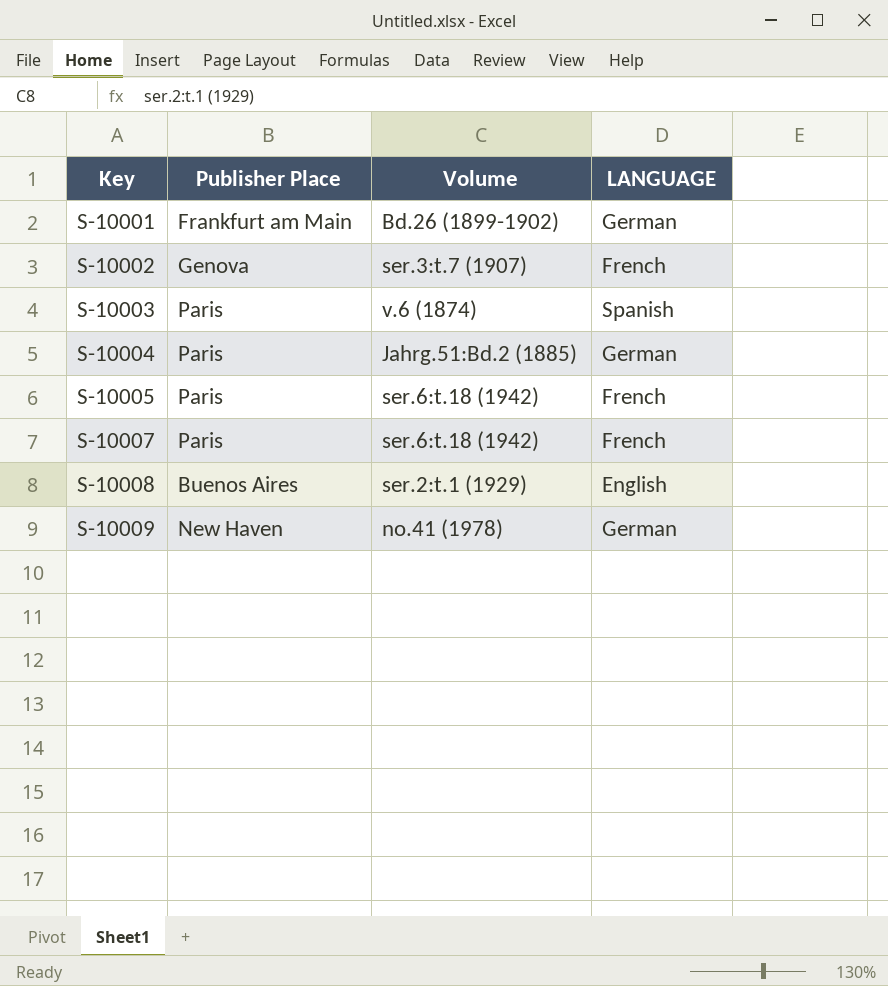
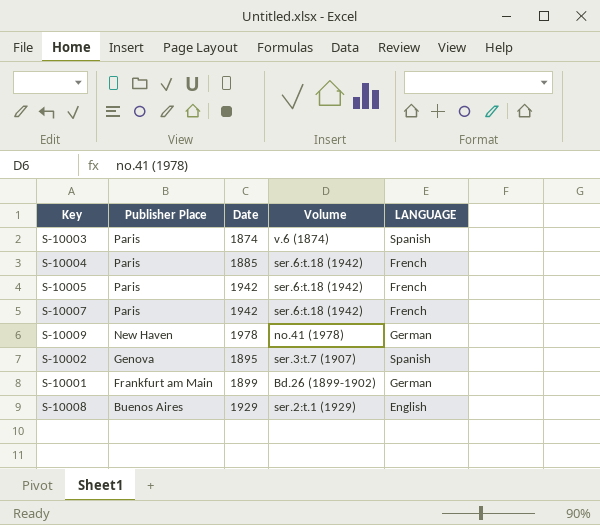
row order: Key ascending -> Publisher Place descending
column Date | position: none -> 3
S-10004 | Volume: Jahrg.51:Bd.2 (1885) -> ser.6:t.18 (1942)
S-10004 | LANGUAGE: German -> French
S-10002 | LANGUAGE: French -> Spanish

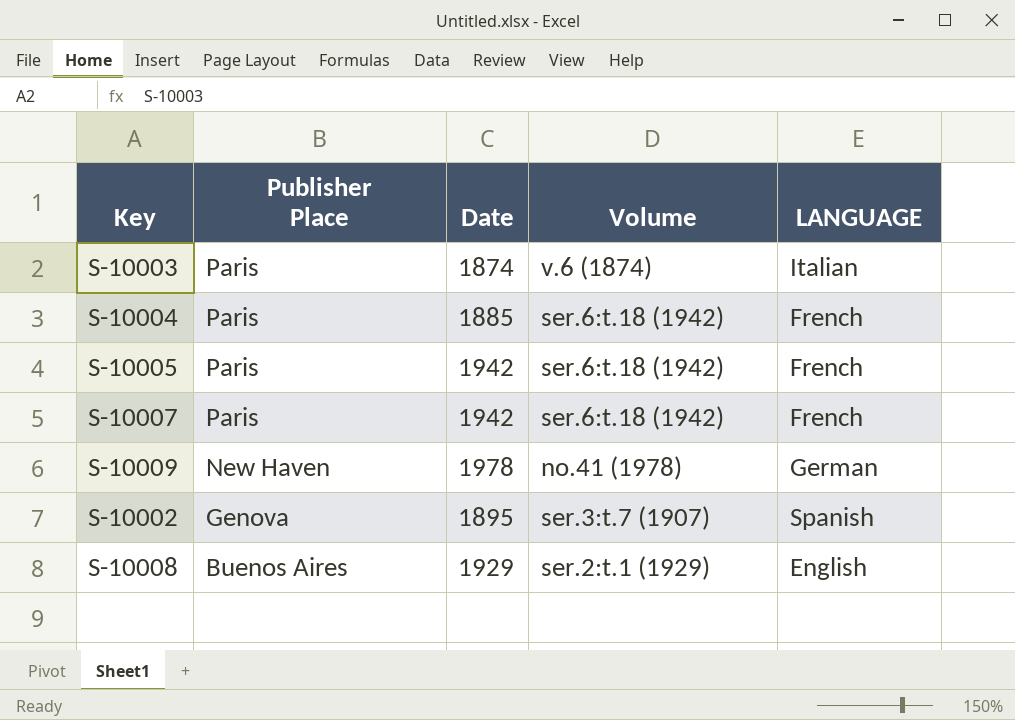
row S-10001: Frankfurt am Main | 1899 | Bd.26 (1899-1902) | German -> none
S-10003 | LANGUAGE: Spanish -> Italian

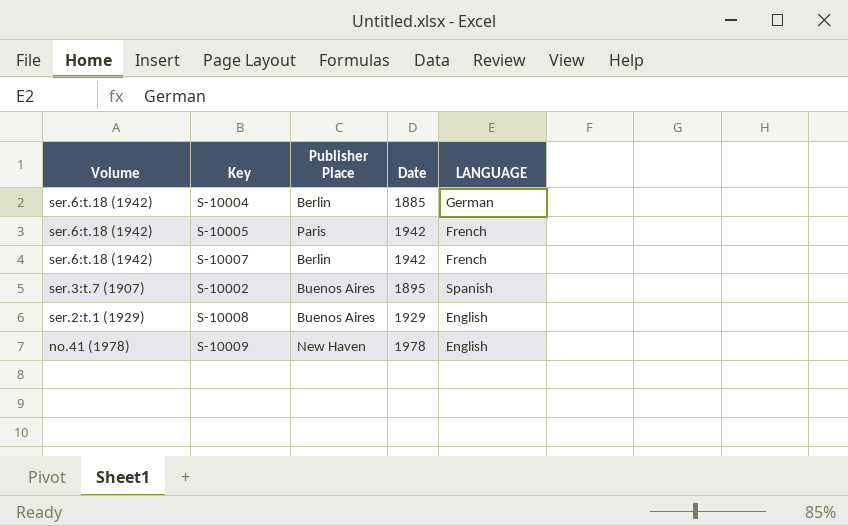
row order: Publisher Place descending -> Volume descending
column Volume | position: 4 -> 1
row S-10003: Paris | 1874 | v.6 (1874) | Italian -> none
S-10004 | Publisher Place: Paris -> Berlin
S-10004 | LANGUAGE: French -> German
S-10007 | Publisher Place: Paris -> Berlin
S-10002 | Publisher Place: Genova -> Buenos Aires
S-10009 | LANGUAGE: German -> English

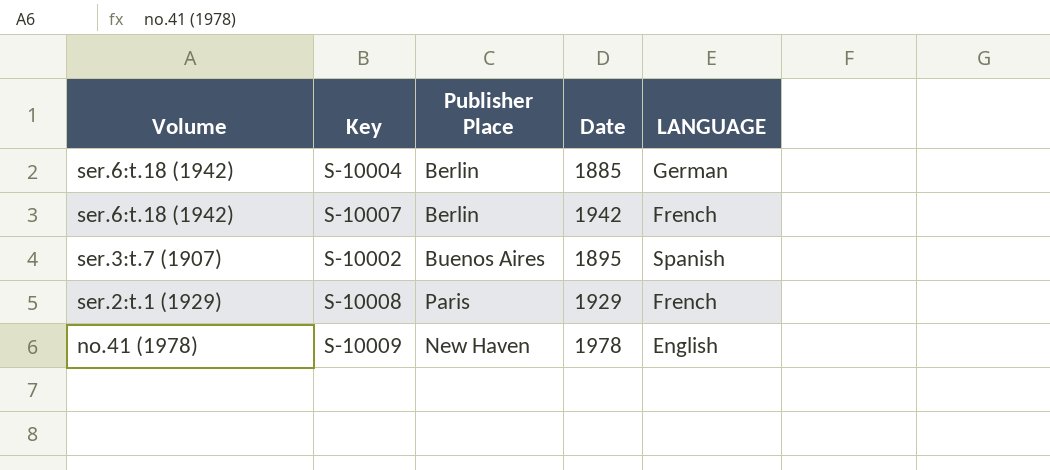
row S-10005: ser.6:t.18 (1942) | Paris | 1942 | French -> none
S-10008 | Publisher Place: Buenos Aires -> Paris
S-10008 | LANGUAGE: English -> French

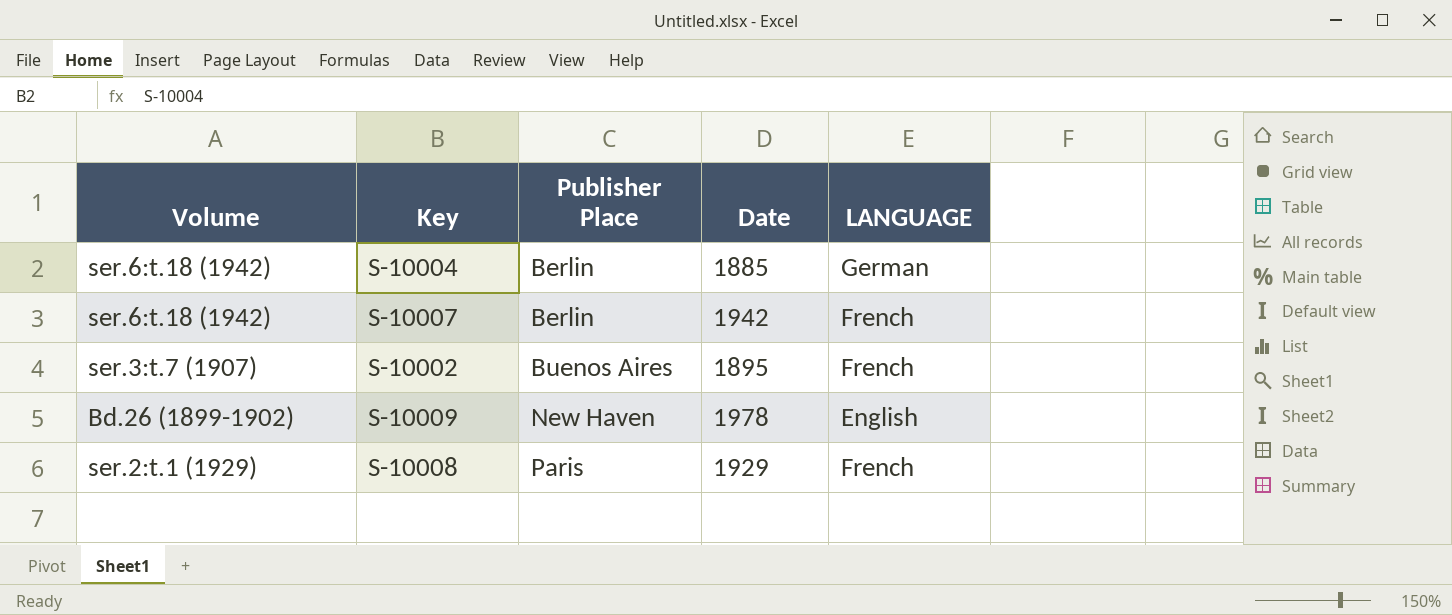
row order: Volume descending -> Publisher Place ascending
S-10002 | LANGUAGE: Spanish -> French
S-10009 | Volume: no.41 (1978) -> Bd.26 (1899-1902)

